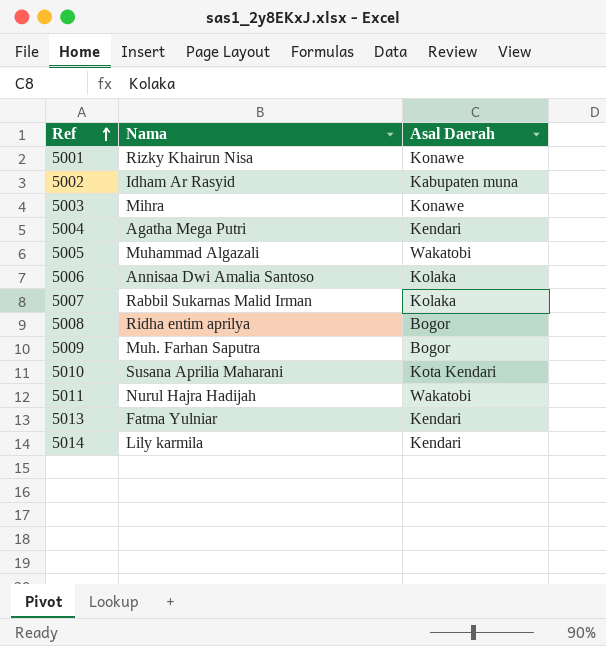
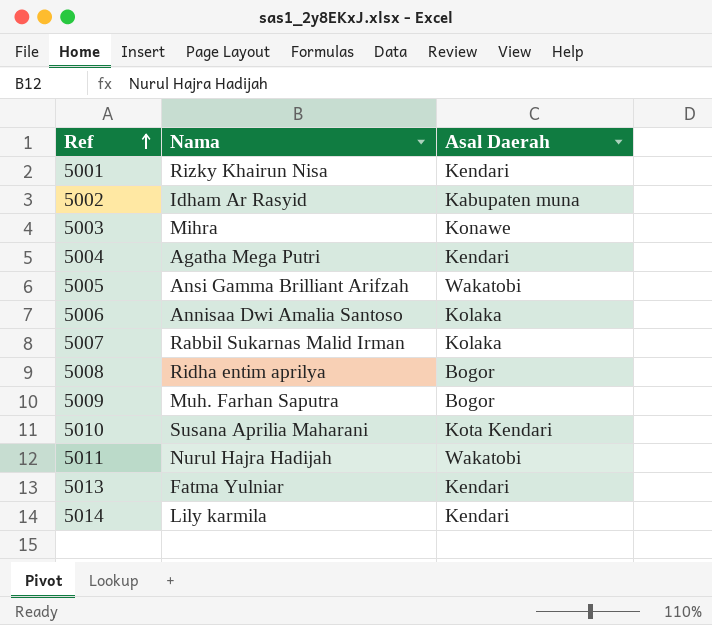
5001 | Asal Daerah: Konawe -> Kendari
5005 | Nama: Muhammad Algazali -> Ansi Gamma Brilliant Arifzah

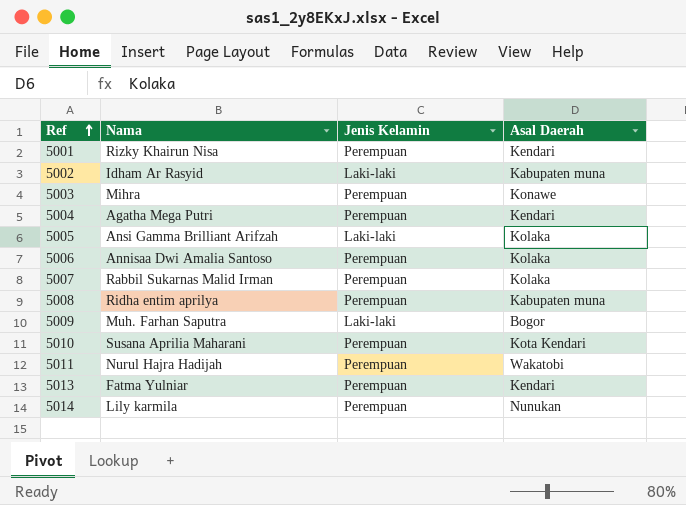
column Jenis Kelamin | position: none -> 3
5005 | Asal Daerah: Wakatobi -> Kolaka
5008 | Asal Daerah: Bogor -> Kabupaten muna
5014 | Asal Daerah: Kendari -> Nunukan

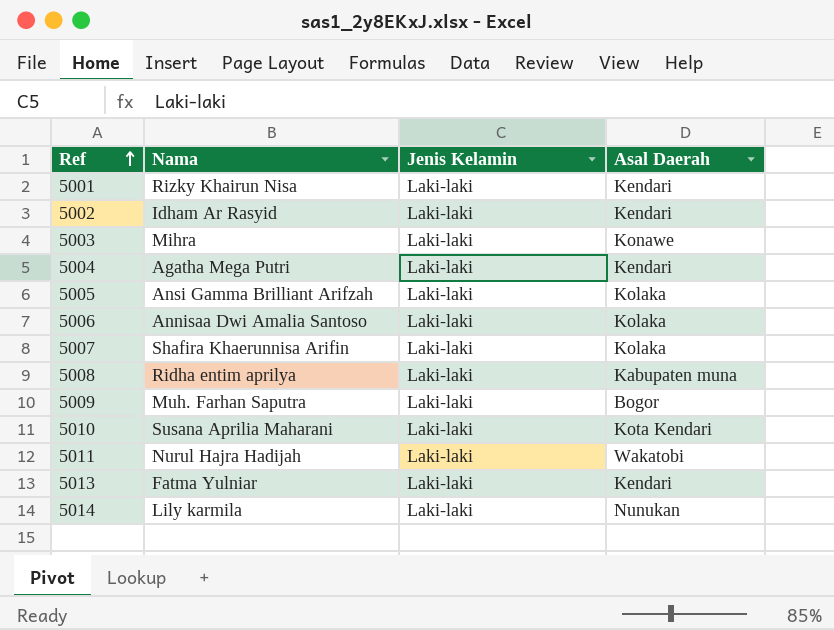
5001 | Jenis Kelamin: Perempuan -> Laki-laki
5002 | Asal Daerah: Kabupaten muna -> Kendari
5003 | Jenis Kelamin: Perempuan -> Laki-laki
5004 | Jenis Kelamin: Perempuan -> Laki-laki
5006 | Jenis Kelamin: Perempuan -> Laki-laki
5007 | Nama: Rabbil Sukarnas Malid Irman -> Shafira Khaerunnisa Arifin
5007 | Jenis Kelamin: Perempuan -> Laki-laki
5008 | Jenis Kelamin: Perempuan -> Laki-laki
5010 | Jenis Kelamin: Perempuan -> Laki-laki
5011 | Jenis Kelamin: Perempuan -> Laki-laki
5013 | Jenis Kelamin: Perempuan -> Laki-laki
5014 | Jenis Kelamin: Perempuan -> Laki-laki

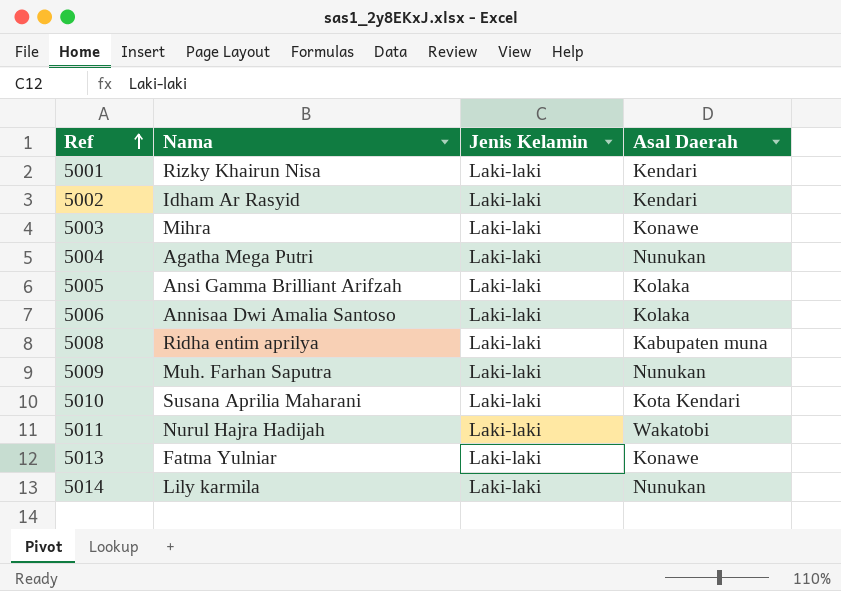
row 5007: Shafira Khaerunnisa Arifin | Laki-laki | Kolaka -> none
5004 | Asal Daerah: Kendari -> Nunukan
5009 | Asal Daerah: Bogor -> Nunukan
5013 | Asal Daerah: Kendari -> Konawe

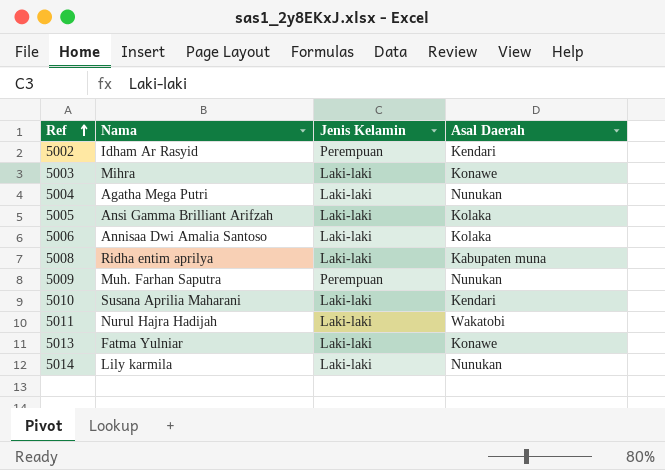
row 5001: Rizky Khairun Nisa | Laki-laki | Kendari -> none
5002 | Jenis Kelamin: Laki-laki -> Perempuan
5009 | Jenis Kelamin: Laki-laki -> Perempuan
5010 | Asal Daerah: Kota Kendari -> Kendari

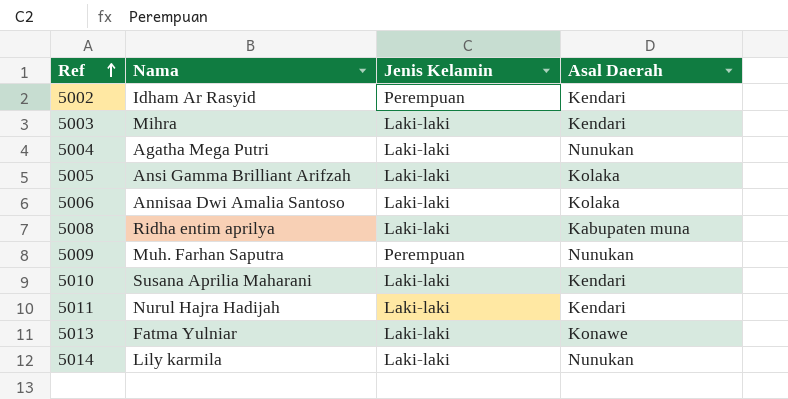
5003 | Asal Daerah: Konawe -> Kendari
5011 | Asal Daerah: Wakatobi -> Kendari

